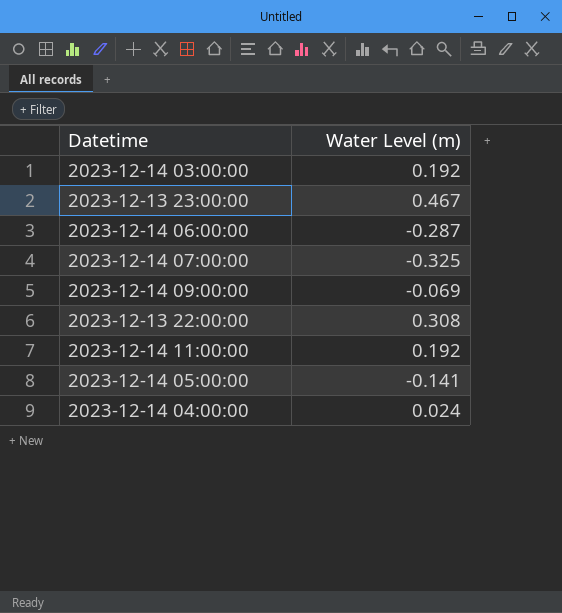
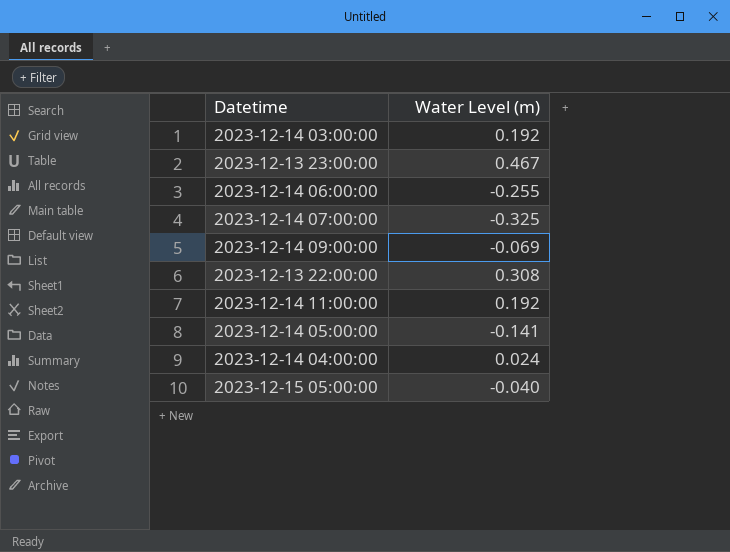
2023-12-14 06:00:00 | Water Level (m): -0.287 -> -0.255
row 2023-12-15 05:00:00: none -> -0.040

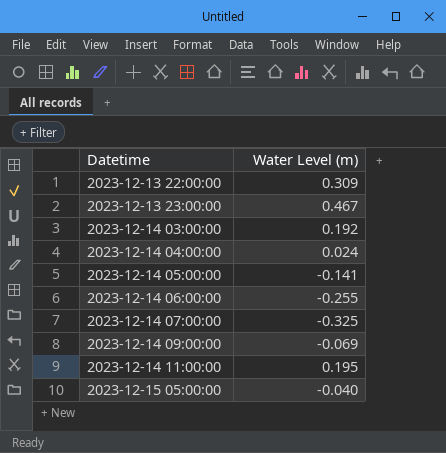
row order: none -> Datetime ascending
2023-12-13 22:00:00 | Water Level (m): 0.308 -> 0.309
2023-12-14 11:00:00 | Water Level (m): 0.192 -> 0.195

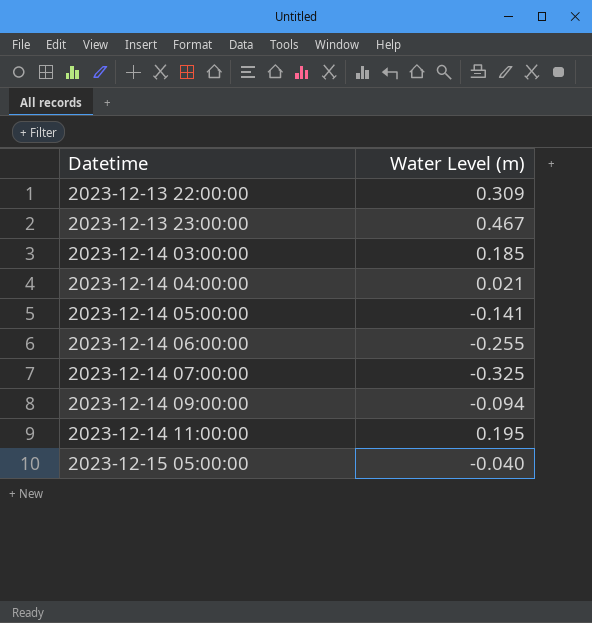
2023-12-14 03:00:00 | Water Level (m): 0.192 -> 0.185
2023-12-14 04:00:00 | Water Level (m): 0.024 -> 0.021
2023-12-14 09:00:00 | Water Level (m): -0.069 -> -0.094

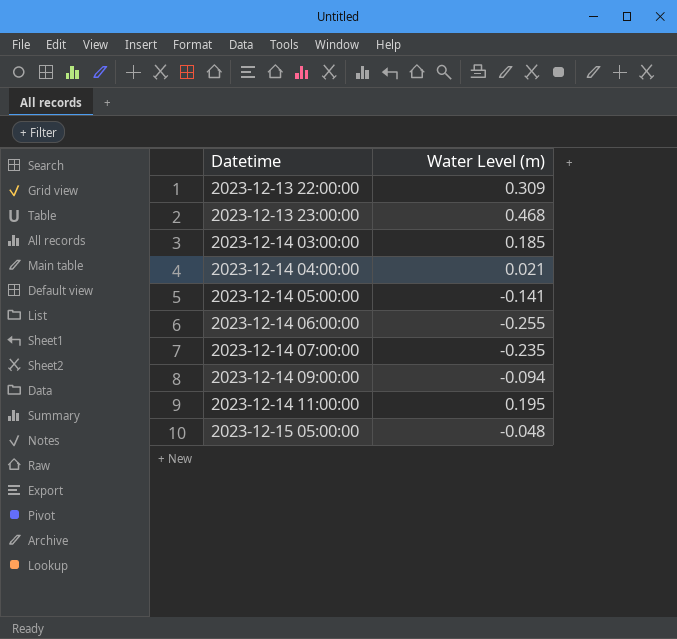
2023-12-13 23:00:00 | Water Level (m): 0.467 -> 0.468
2023-12-14 07:00:00 | Water Level (m): -0.325 -> -0.235
2023-12-15 05:00:00 | Water Level (m): -0.040 -> -0.048

